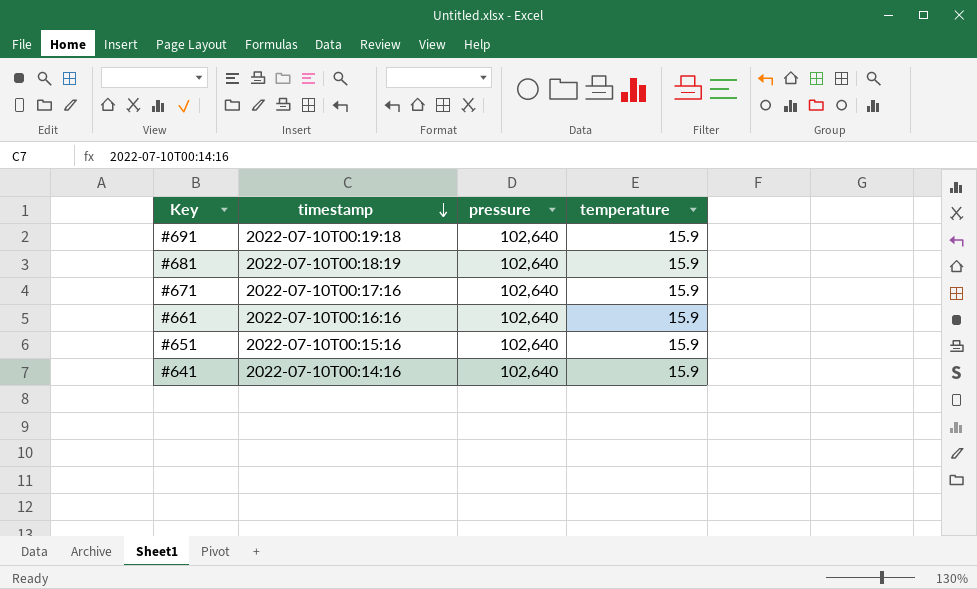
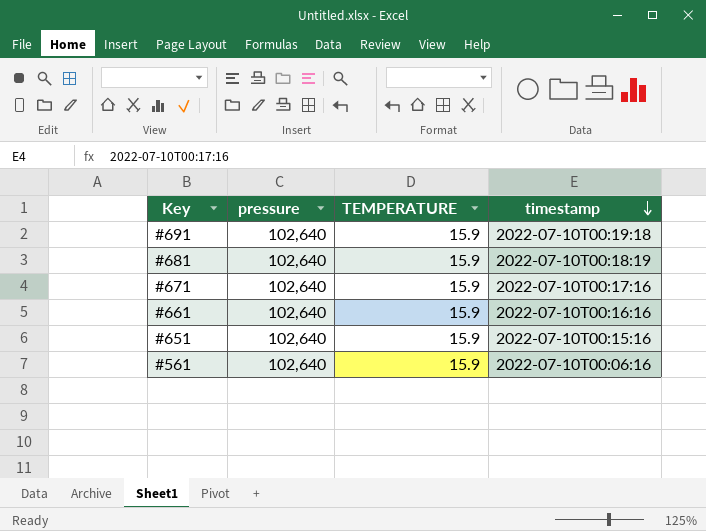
column name: temperature -> TEMPERATURE
column timestamp | position: 2 -> 4
row #641: 2022-07-10T00:14:16 | 102,640 | 15.9 -> none
row #561: none -> 102,640 | 15.9 | 2022-07-10T00:06:16

